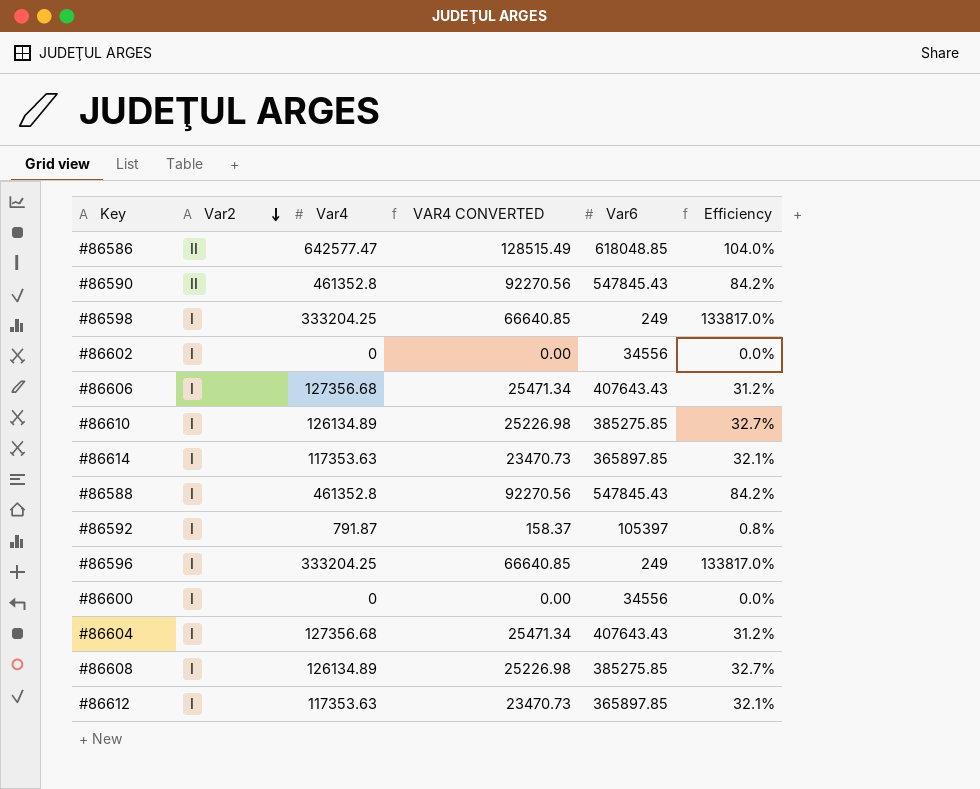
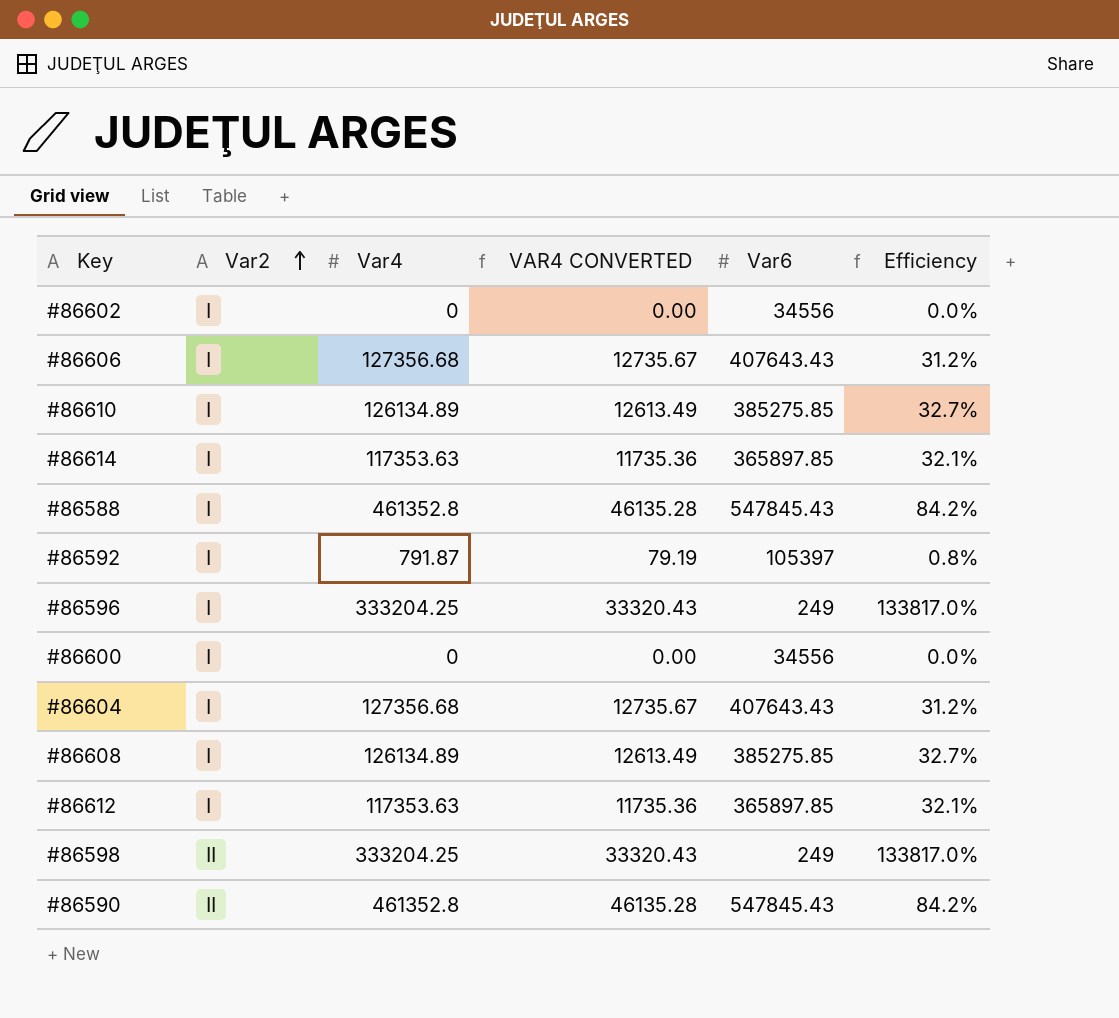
row order: Var2 descending -> Var2 ascending
column VAR4 CONVERTED | formula: [Var4] * 0.2 -> [Var4] * 0.1
row #86586: II | 642577.47 | 128515.49 | 618048.85 | 104.0% -> none
#86598 | Var2: I -> II

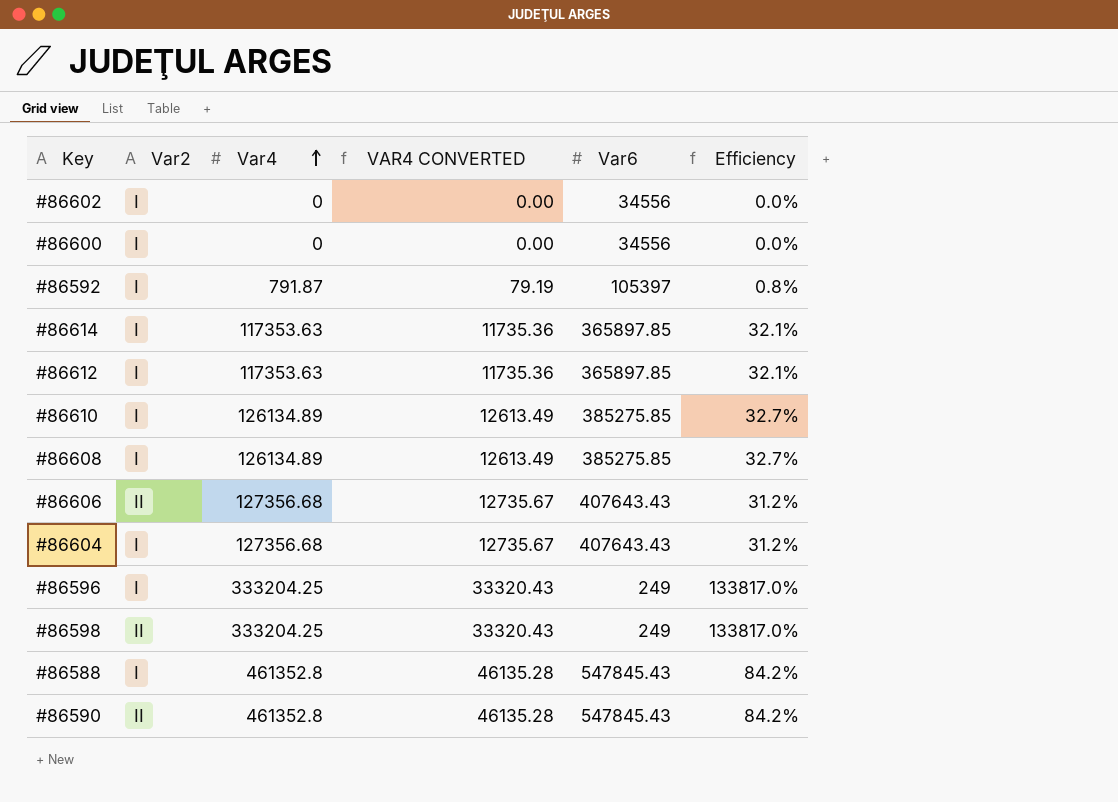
row order: Var2 ascending -> Var4 ascending
#86606 | Var2: I -> II

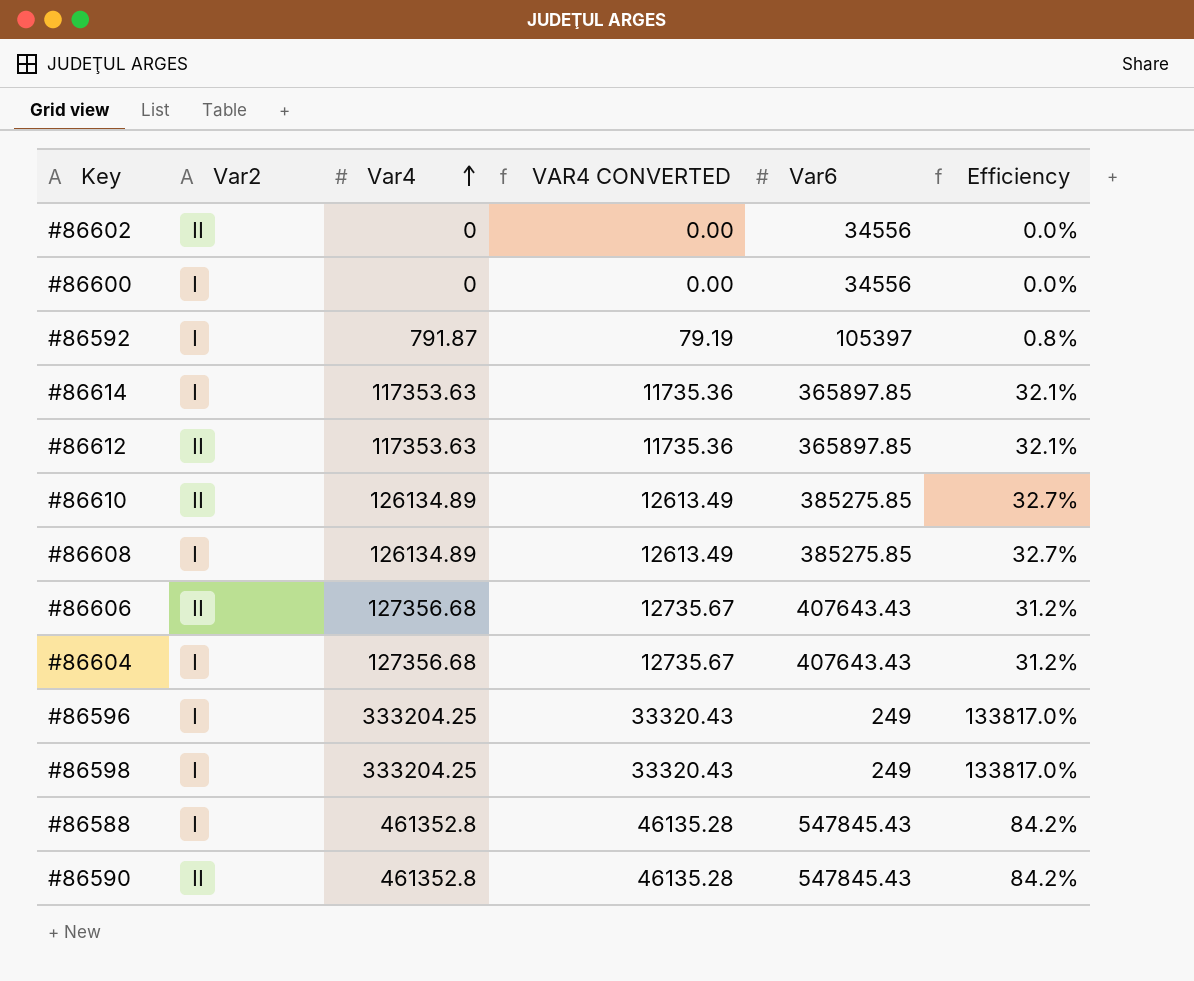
#86602 | Var2: I -> II
#86612 | Var2: I -> II
#86610 | Var2: I -> II
#86598 | Var2: II -> I

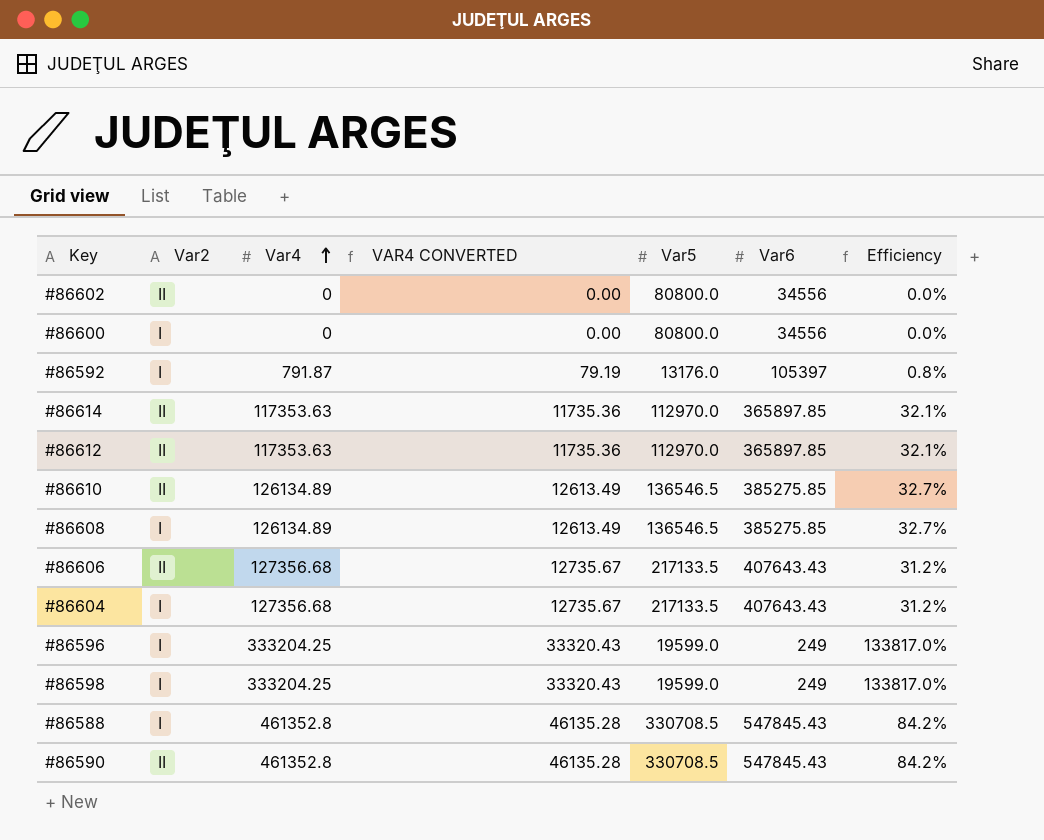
column Var5 | position: none -> 5
#86614 | Var2: I -> II

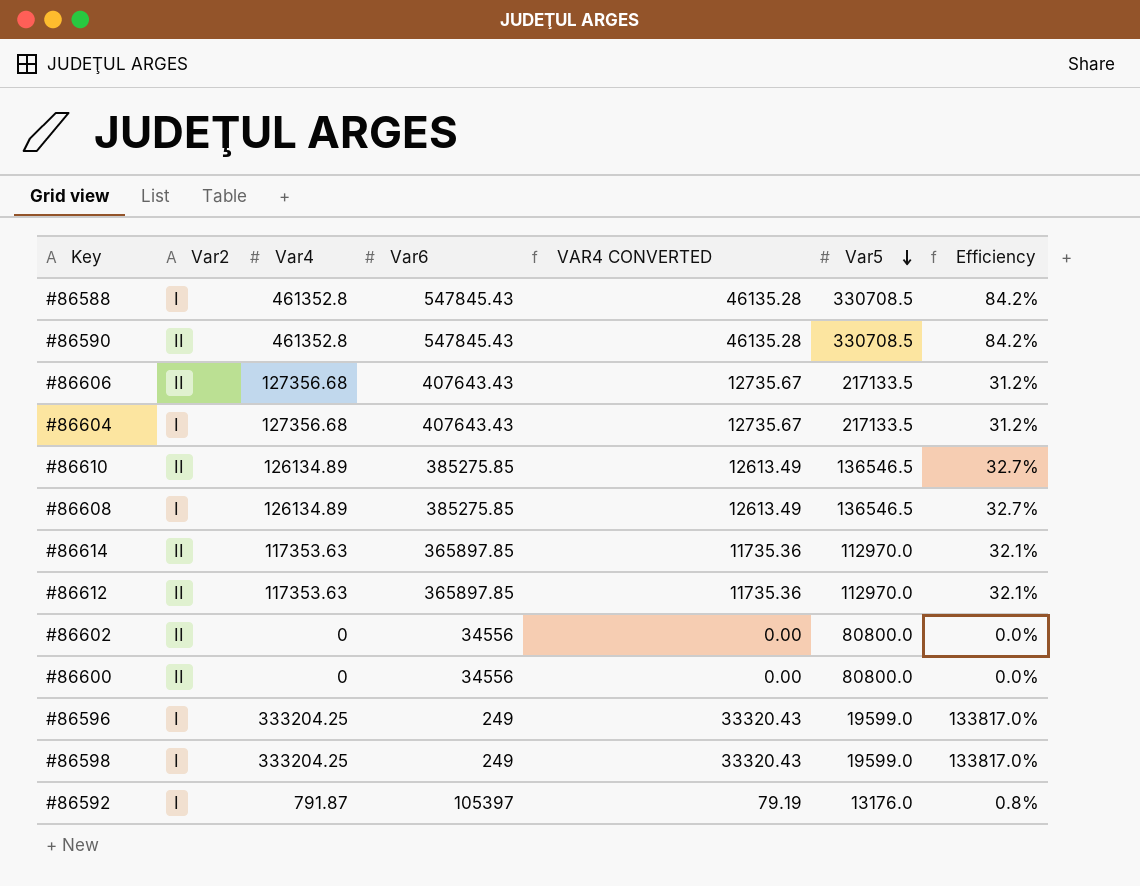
row order: Var4 ascending -> Var5 descending
column Var6 | position: 6 -> 4
#86600 | Var2: I -> II

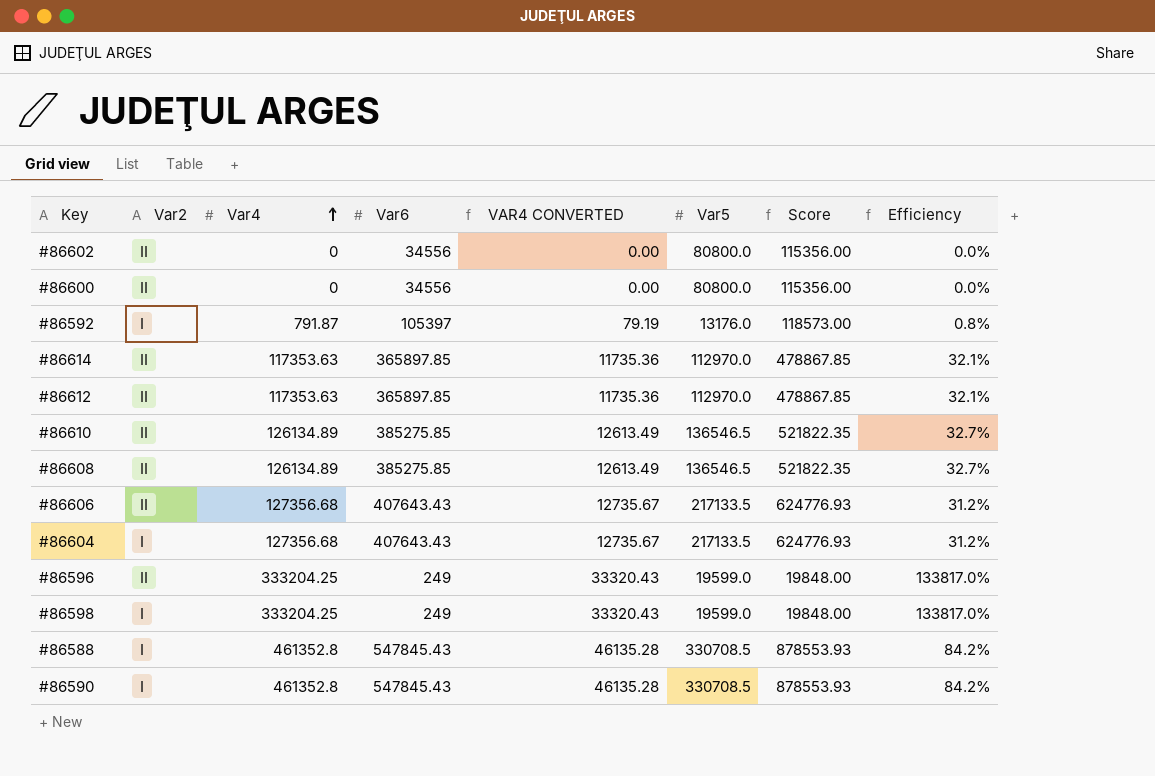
row order: Var5 descending -> Var4 ascending
column Score | formula: none -> [Var6] + [Var5]
#86608 | Var2: I -> II
#86596 | Var2: I -> II
#86590 | Var2: II -> I

